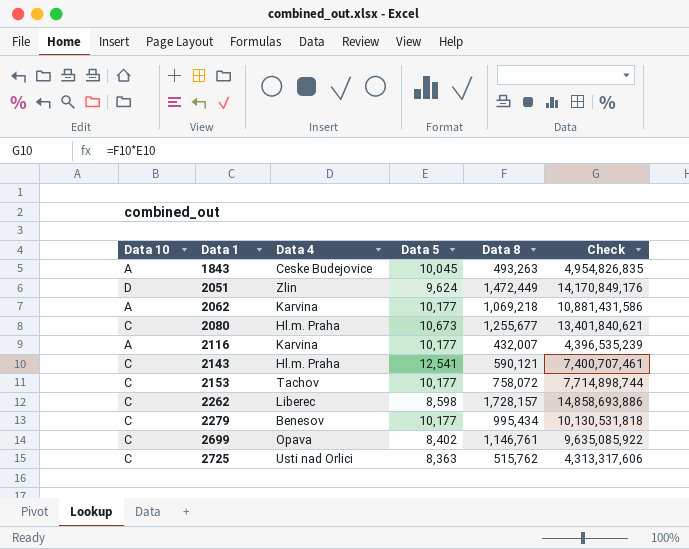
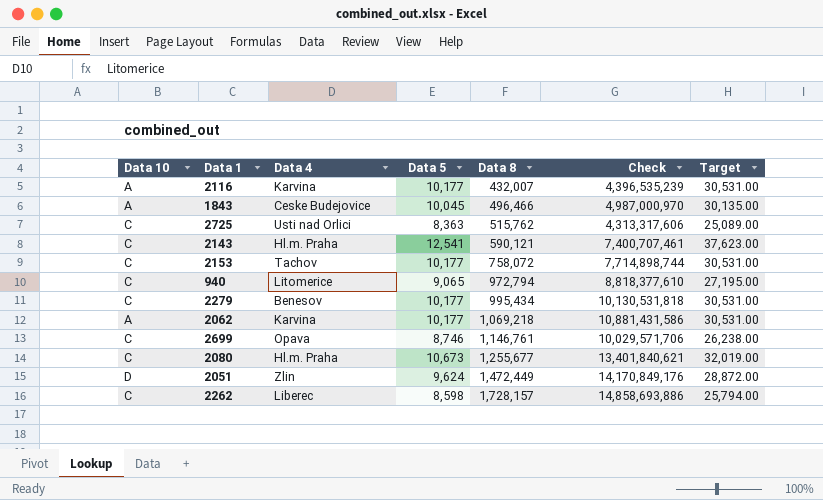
row order: Data 1 ascending -> Data 8 ascending
column Target | formula: none -> [Data 5] * 3
1843 | Data 8: 493,263 -> 496,466
1843 | Check: 4,954,826,835 -> 4,987,000,970
row 940: none -> C | Litomerice | 9,065 | 972,794 | 8,818,377,610 | 27,195.00
2699 | Data 5: 8,402 -> 8,746
2699 | Check: 9,635,085,922 -> 10,029,571,706

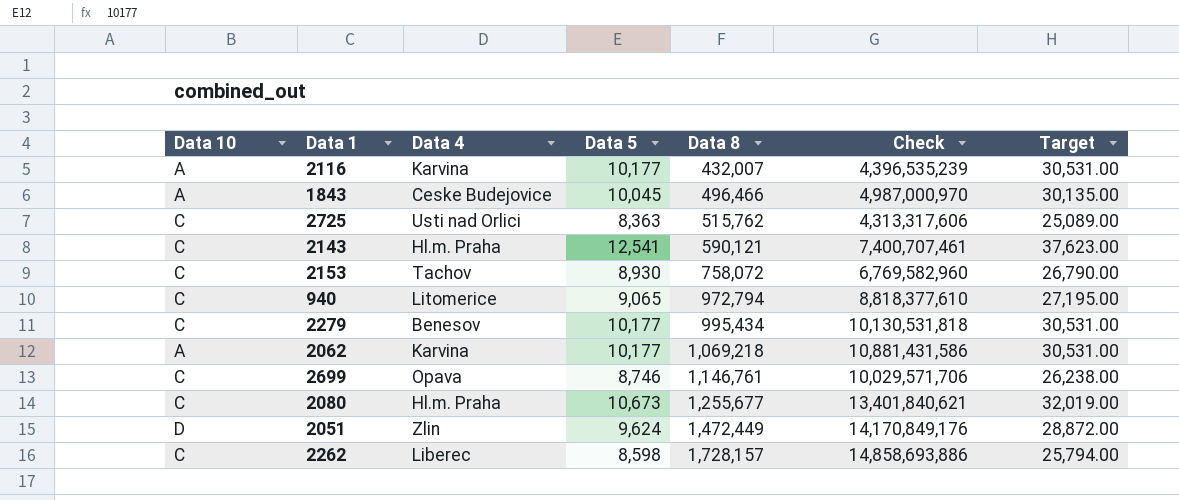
2153 | Data 5: 10,177 -> 8,930
2153 | Check: 7,714,898,744 -> 6,769,582,960
2153 | Target: 30,531.00 -> 26,790.00

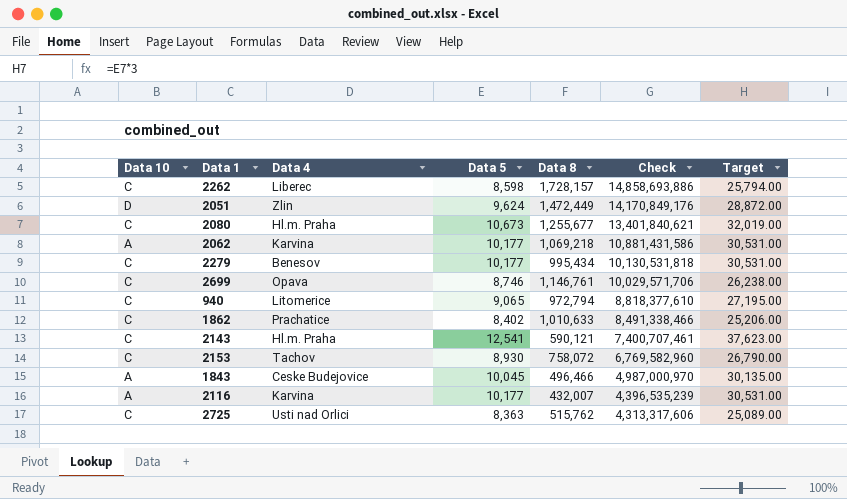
row order: Data 8 ascending -> Check descending
row 1862: none -> C | Prachatice | 8,402 | 1,010,633 | 8,491,338,466 | 25,206.00

